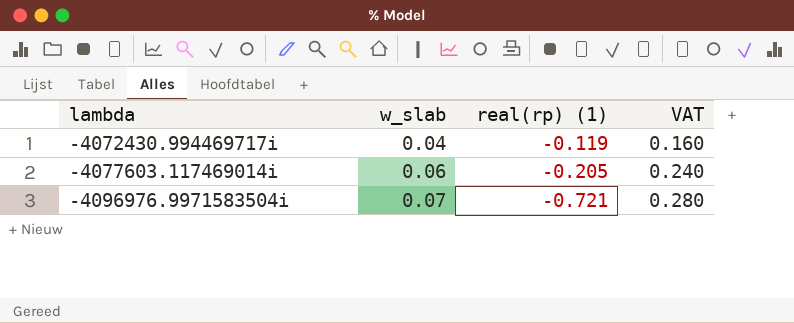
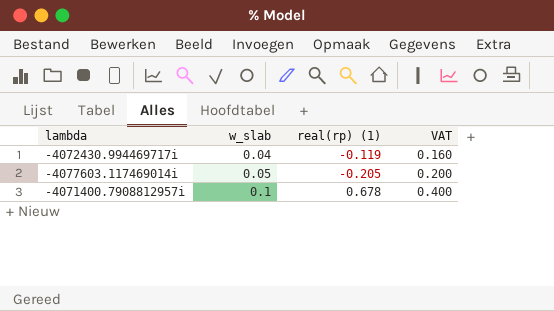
row -4096976.9971583504i: 0.07 | -0.721 | 0.280 -> none
-4077603.117469014i | w_slab: 0.06 -> 0.05
-4077603.117469014i | VAT: 0.240 -> 0.200
row -4071400.7908812957i: none -> 0.1 | 0.678 | 0.400

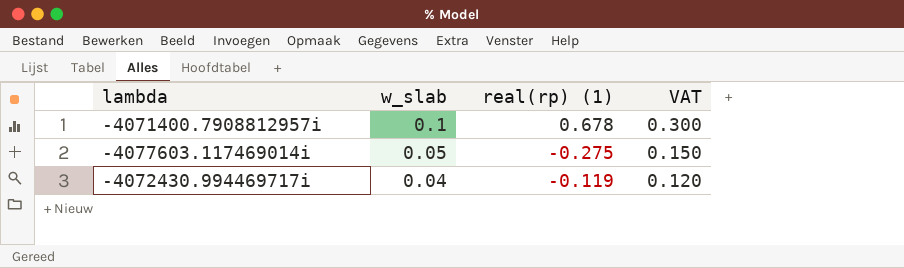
row order: w_slab ascending -> w_slab descending
column VAT | formula: [w_slab] * 4 -> [w_slab] * 3
-4077603.117469014i | real(rp) (1): -0.205 -> -0.275

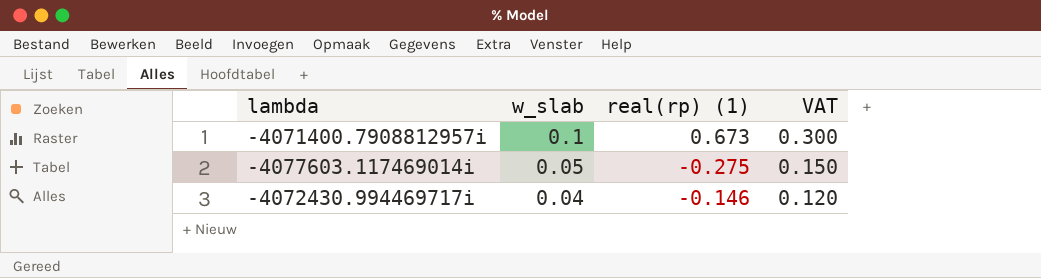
-4071400.7908812957i | real(rp) (1): 0.678 -> 0.673
-4072430.994469717i | real(rp) (1): -0.119 -> -0.146

